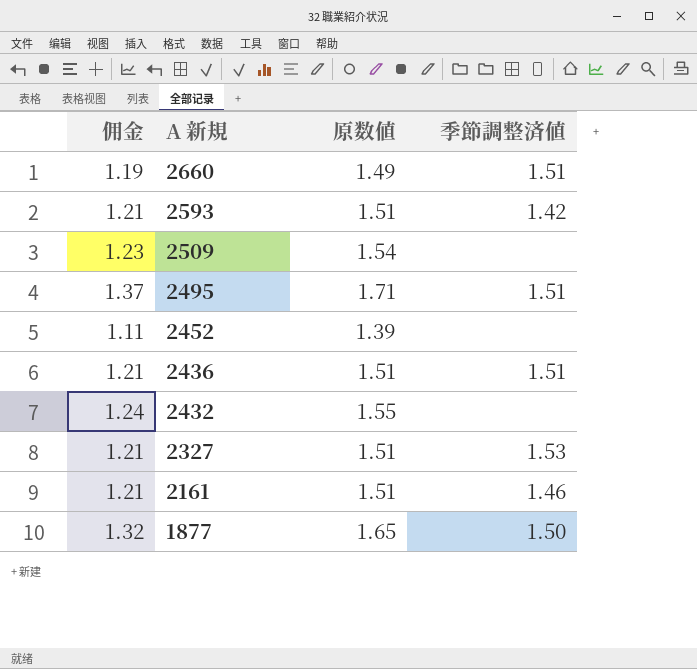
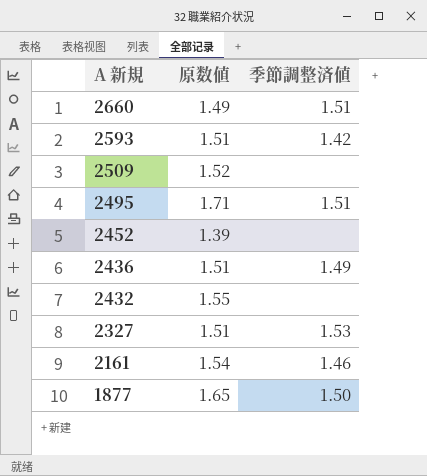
column 佣金 | formula: [原数値] * 0.8 -> none
2509 | 原数値: 1.54 -> 1.52
2436 | 季節調整済値: 1.51 -> 1.49
2161 | 原数値: 1.51 -> 1.54

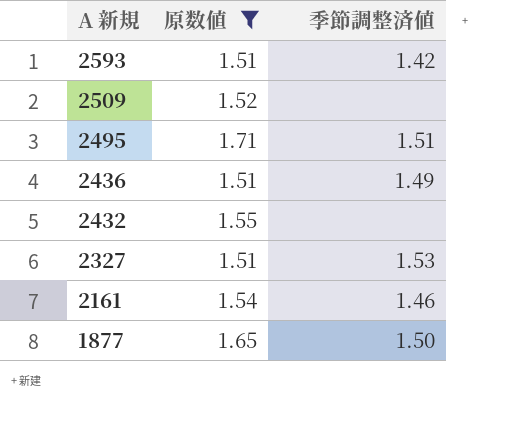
filter: none -> 原数値 >= 1.51

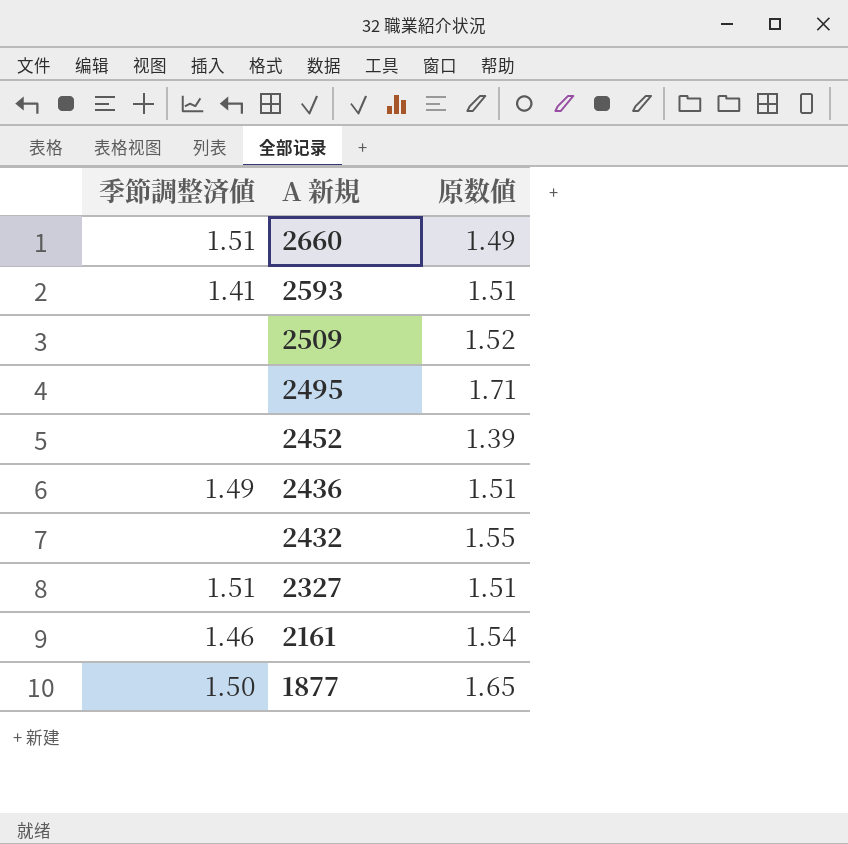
filter: 原数値 >= 1.51 -> none
column 季節調整済値 | position: 3 -> 1
2593 | 季節調整済値: 1.42 -> 1.41
2495 | 季節調整済値: 1.51 -> none
2327 | 季節調整済値: 1.53 -> 1.51

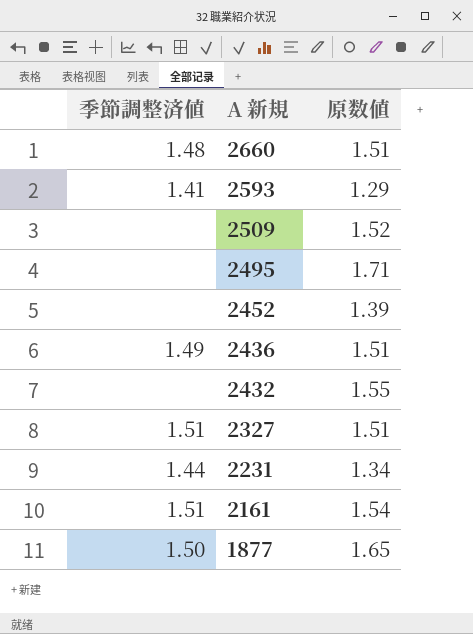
2660 | 季節調整済値: 1.51 -> 1.48
2660 | 原数値: 1.49 -> 1.51
2593 | 原数値: 1.51 -> 1.29
row 2231: none -> 1.44 | 1.34
2161 | 季節調整済値: 1.46 -> 1.51

